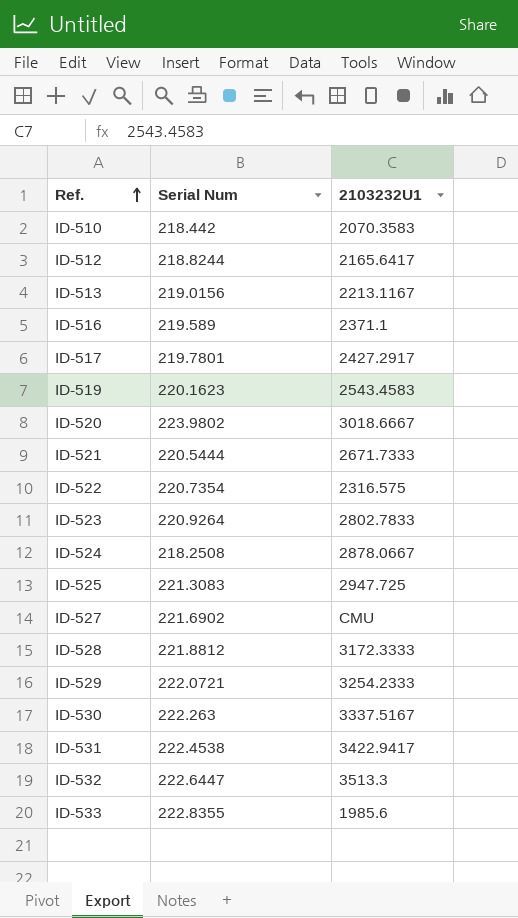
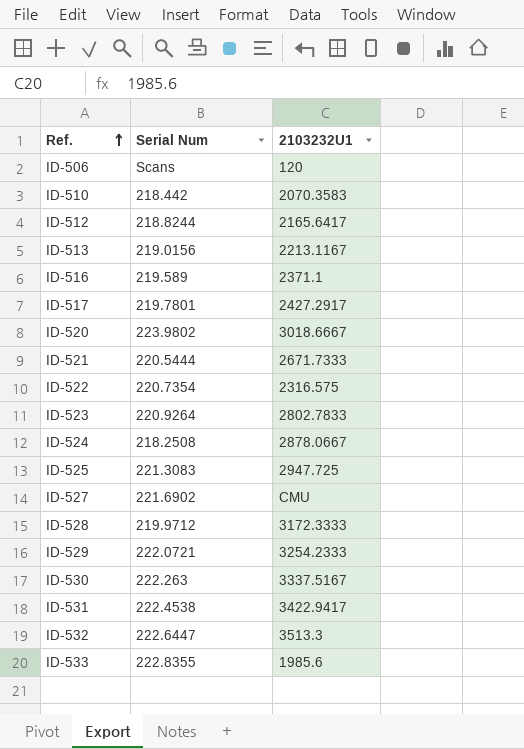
row ID-519: 220.1623 | 2543.4583 -> none
row ID-506: none -> Scans | 120
ID-528 | Serial Num: 221.8812 -> 219.9712

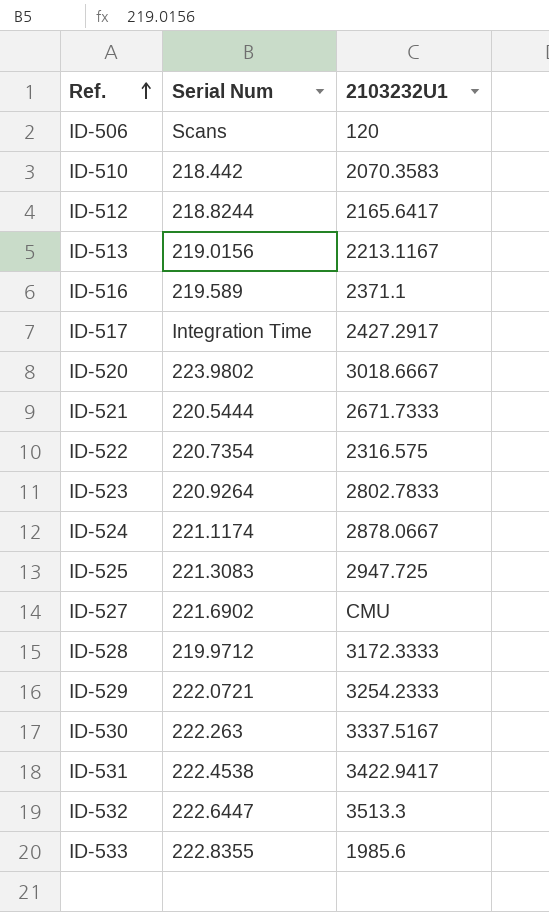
ID-517 | Serial Num: 219.7801 -> Integration Time
ID-524 | Serial Num: 218.2508 -> 221.1174

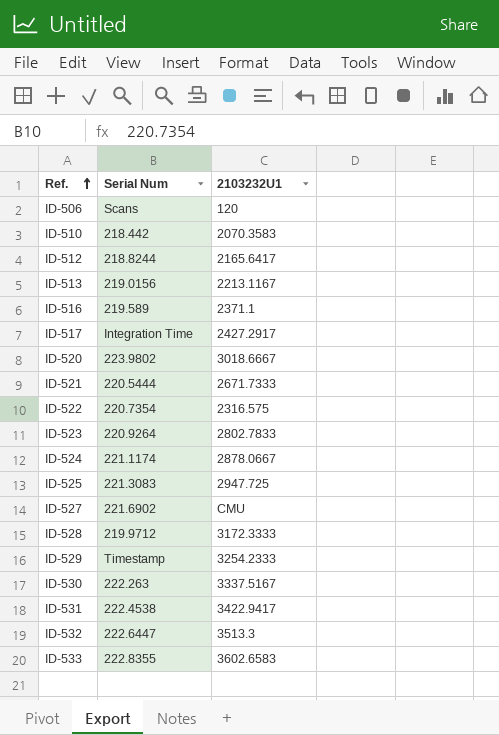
ID-529 | Serial Num: 222.0721 -> Timestamp
ID-533 | 2103232U1: 1985.6 -> 3602.6583

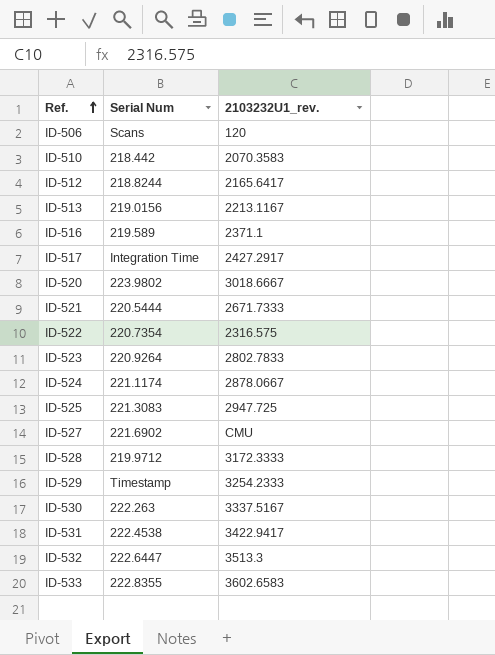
column name: 2103232U1 -> 2103232U1_rev.

